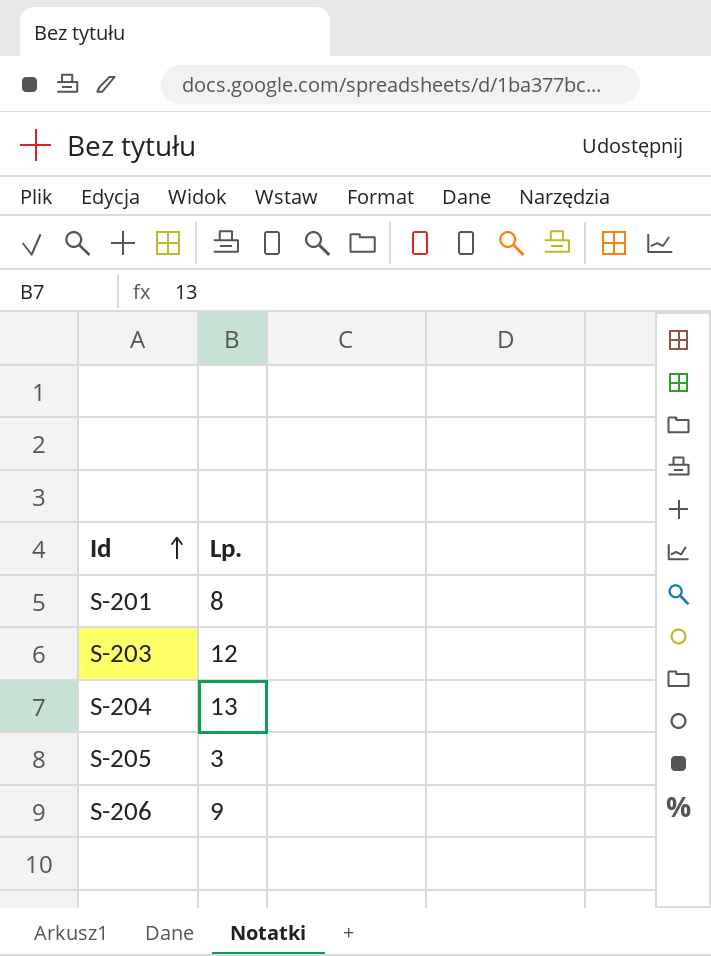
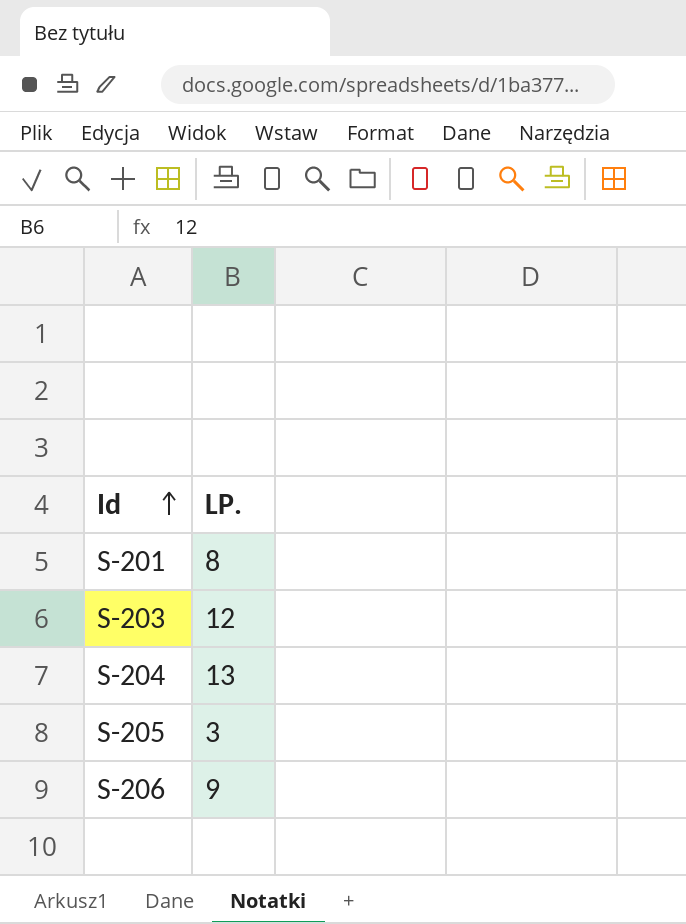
column name: Lp. -> LP.

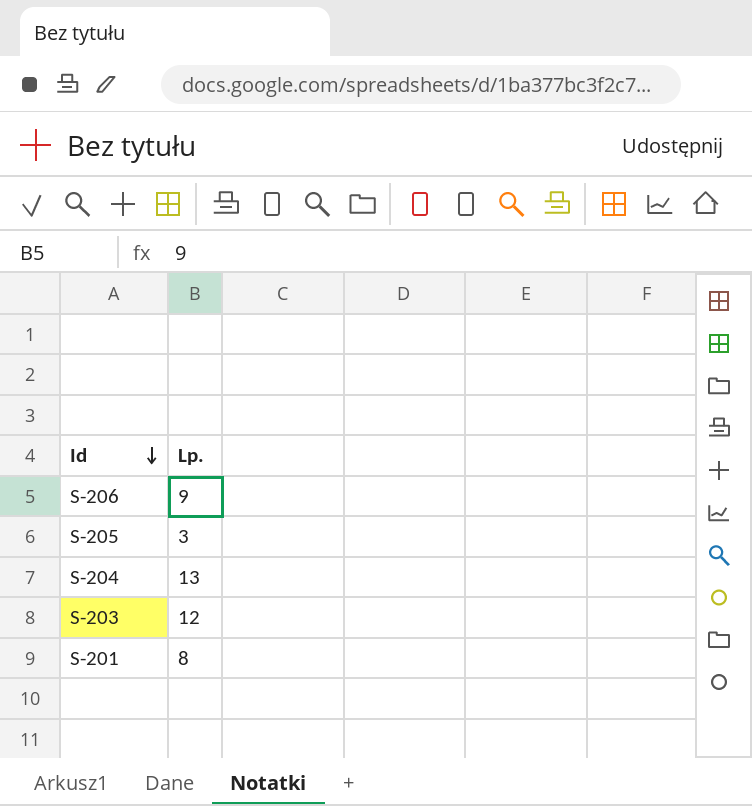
row order: Id ascending -> Id descending
column name: LP. -> Lp.

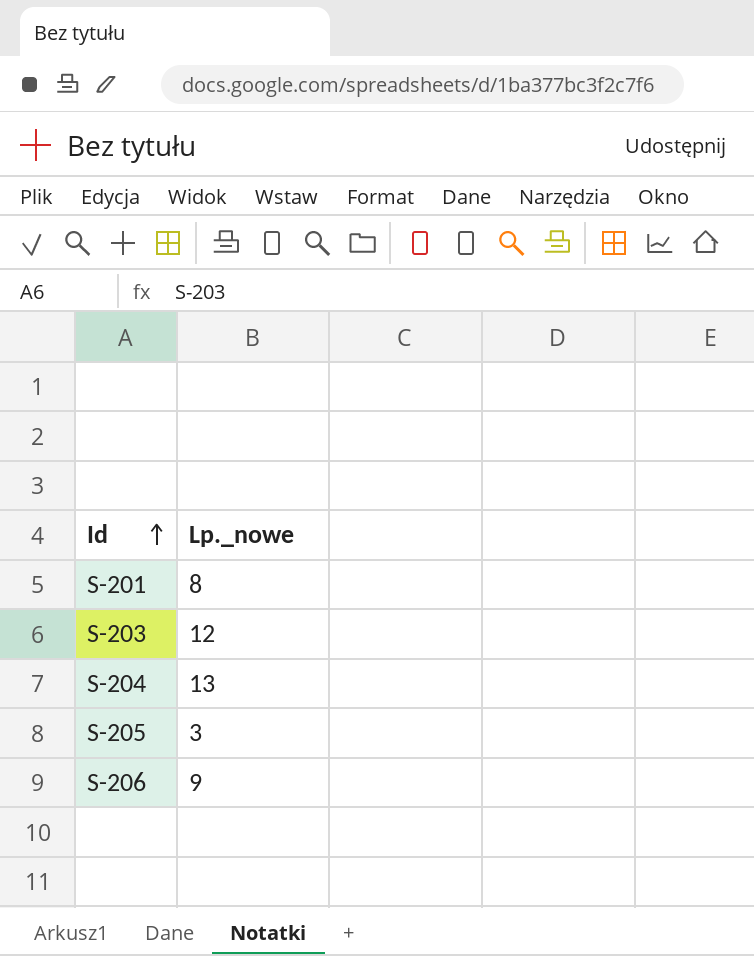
row order: Id descending -> Id ascending
column name: Lp. -> Lp._nowe

